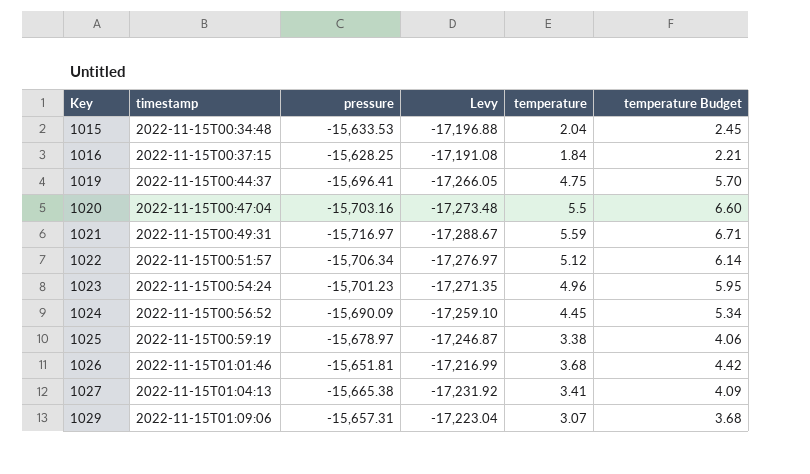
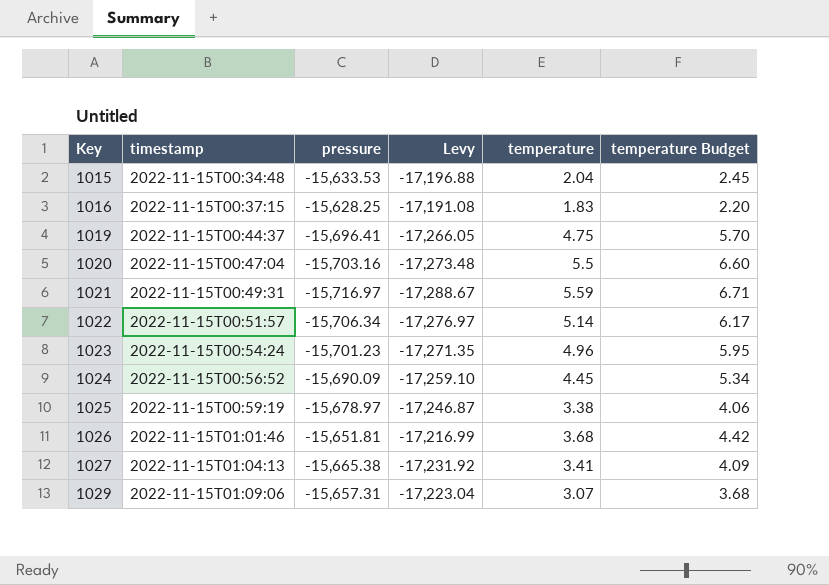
1016 | temperature: 1.84 -> 1.83
1016 | temperature Budget: 2.21 -> 2.20
1022 | temperature: 5.12 -> 5.14
1022 | temperature Budget: 6.14 -> 6.17

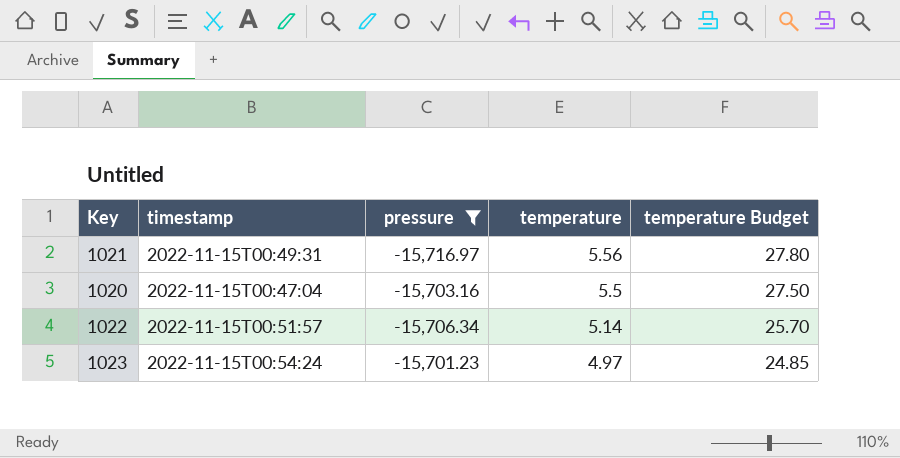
filter: none -> pressure <= -15,701.23
row order: Key ascending -> temperature descending
column Levy | formula: [pressure] * 1.1 -> none
column temperature Budget | formula: [temperature] * 1.2 -> [temperature] * 5
1021 | temperature: 5.59 -> 5.56
1023 | temperature: 4.96 -> 4.97

